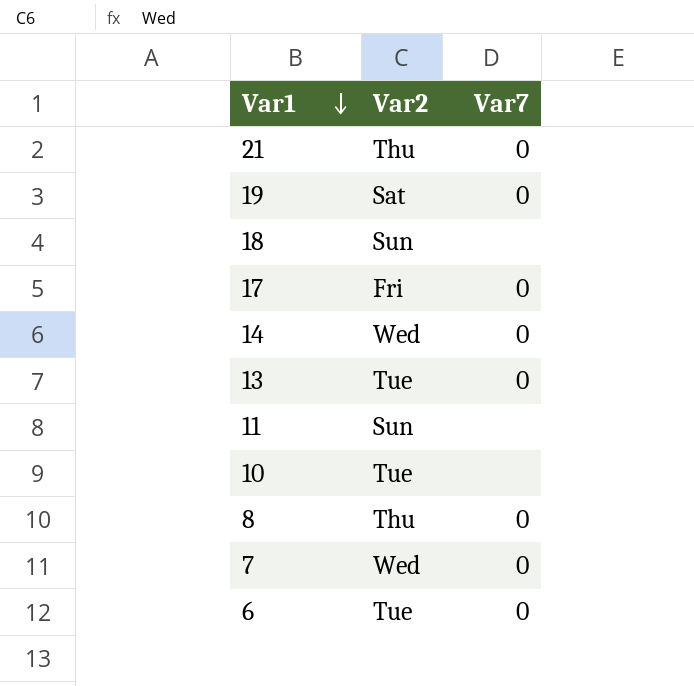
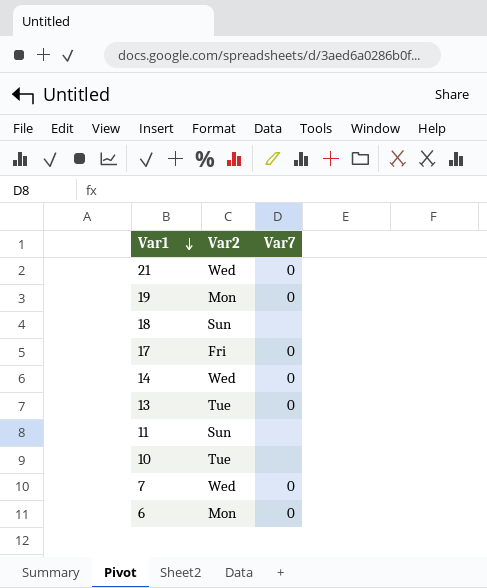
row 8: Thu | 0 -> none
21 | Var2: Thu -> Wed
19 | Var2: Sat -> Mon
6 | Var2: Tue -> Mon

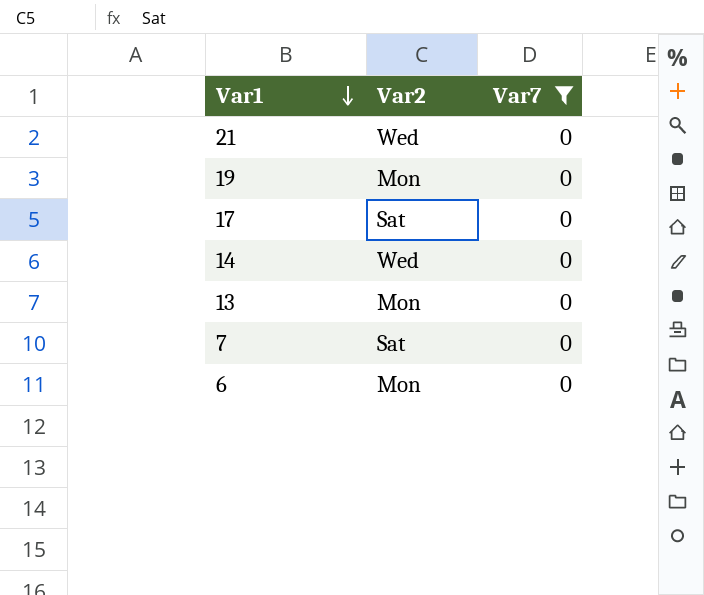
filter: none -> Var7 = 0
17 | Var2: Fri -> Sat
13 | Var2: Tue -> Mon
7 | Var2: Wed -> Sat

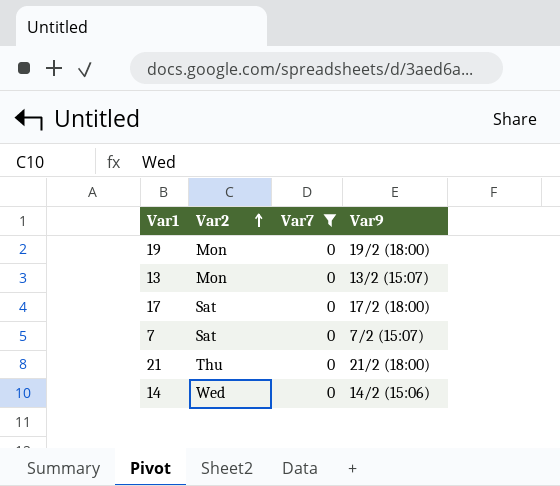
row order: Var1 descending -> Var2 ascending
column Var9 | position: none -> 4
row 6: Mon | 0 -> none
21 | Var2: Wed -> Thu

